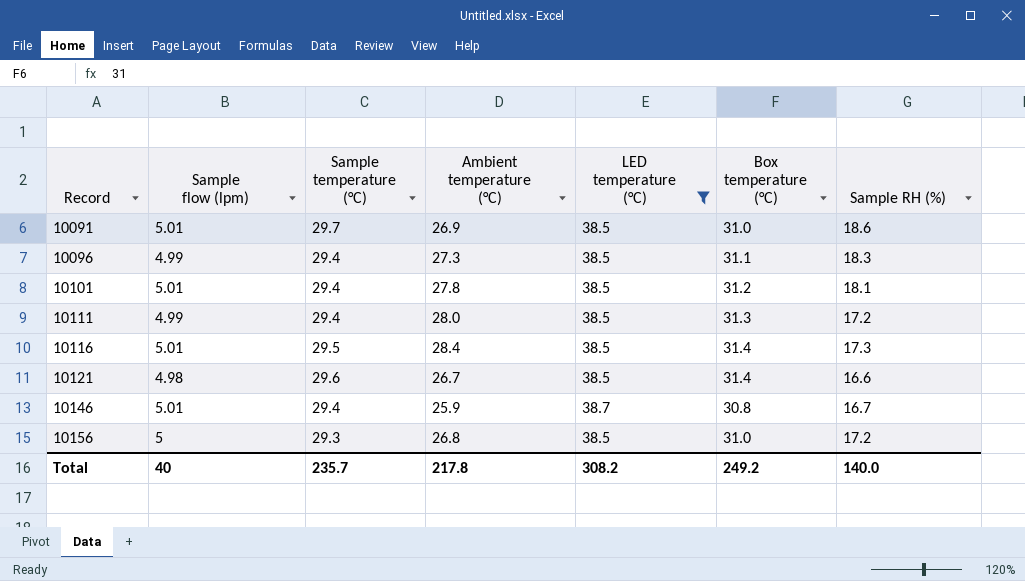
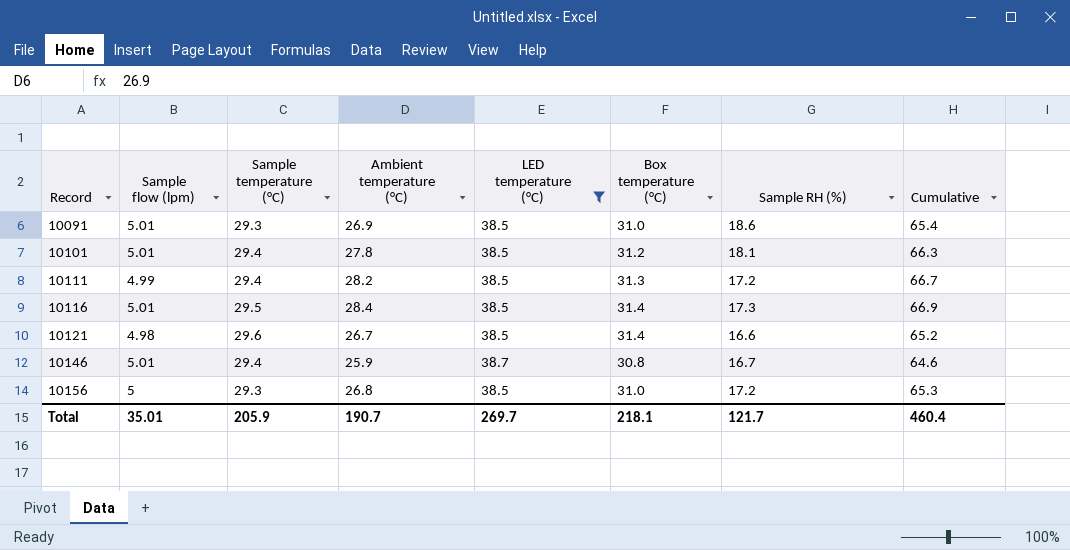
column Cumulative | formula: none -> [Ambient temperature (°C)] + [LED temperature (°C)]
row 10096: 4.99 | 29.4 | 27.3 | 38.5 | 31.1 | 18.3 -> none
10091 | Sample temperature (°C): 29.7 -> 29.3
10111 | Ambient temperature (°C): 28.0 -> 28.2
Total | Sample flow (lpm): 40 -> 35.01
Total | Sample temperature (°C): 235.7 -> 205.9
Total | Ambient temperature (°C): 217.8 -> 190.7
Total | LED temperature (°C): 308.2 -> 269.7
Total | Box temperature (°C): 249.2 -> 218.1
Total | Sample RH (%): 140.0 -> 121.7

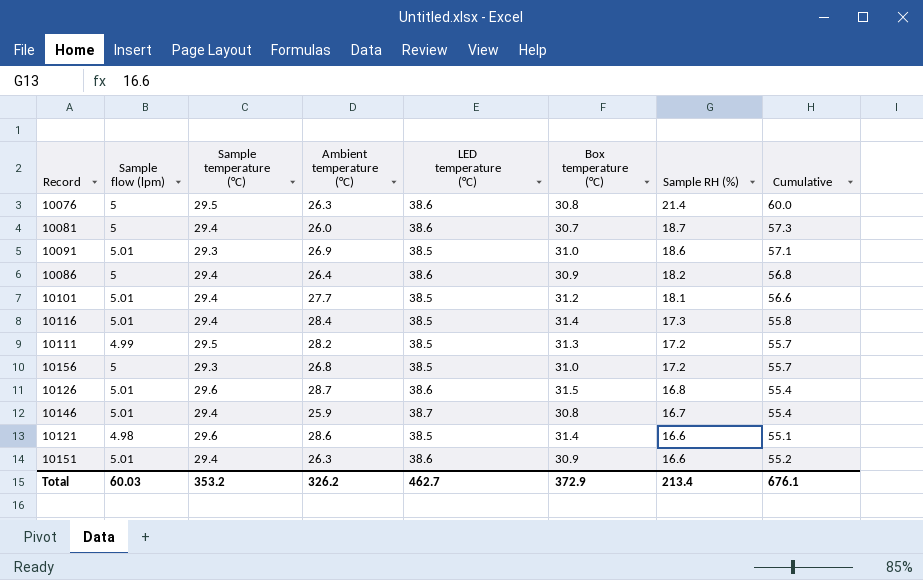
filter: LED temperature (°C) != 38.6 -> none
row order: Record ascending -> Sample RH (%) descending
column Cumulative | formula: [Ambient temperature (°C)] + [LED temperature (°C)] -> [LED temperature (°C)] + [Sample RH (%)]
10101 | Ambient temperature (°C): 27.8 -> 27.7
10116 | Sample temperature (°C): 29.5 -> 29.4
10111 | Sample temperature (°C): 29.4 -> 29.5
10121 | Ambient temperature (°C): 26.7 -> 28.6
Total | Sample flow (lpm): 35.01 -> 60.03
Total | Sample temperature (°C): 205.9 -> 353.2
Total | Ambient temperature (°C): 190.7 -> 326.2
Total | LED temperature (°C): 269.7 -> 462.7
Total | Box temperature (°C): 218.1 -> 372.9
Total | Sample RH (%): 121.7 -> 213.4
Total | Cumulative: 460.4 -> 676.1

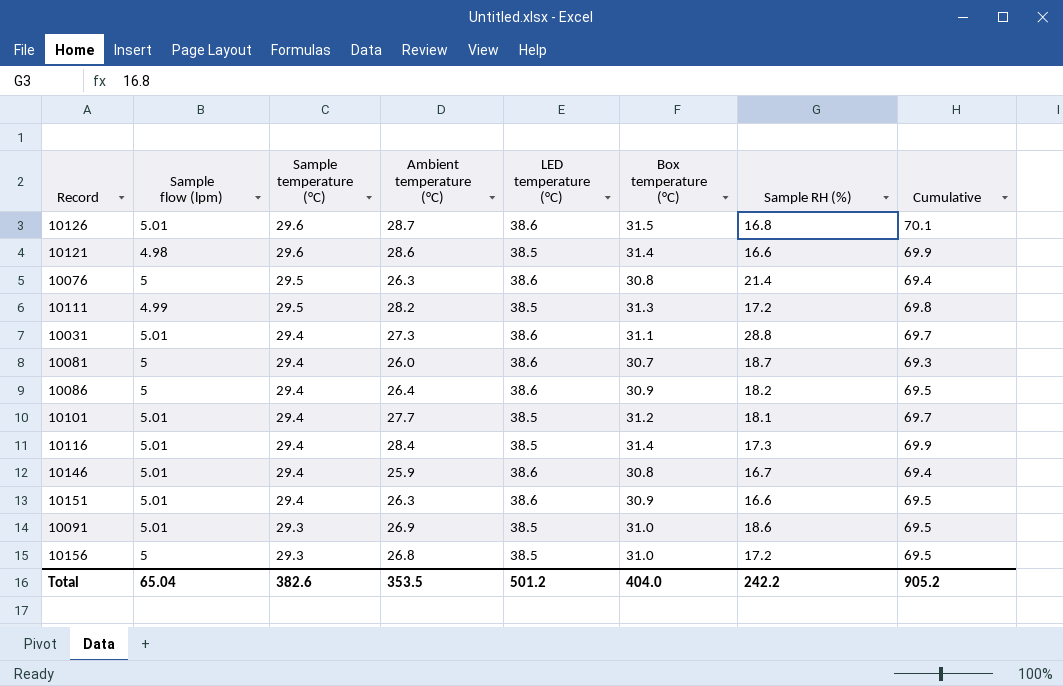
row order: Sample RH (%) descending -> Sample temperature (°C) descending
column Cumulative | formula: [LED temperature (°C)] + [Sample RH (%)] -> [LED temperature (°C)] + [Box temperature (°C)]
row 10031: none -> 5.01 | 29.4 | 27.3 | 38.6 | 31.1 | 28.8 | 69.7
10146 | LED temperature (°C): 38.7 -> 38.6
Total | Sample flow (lpm): 60.03 -> 65.04
Total | Sample temperature (°C): 353.2 -> 382.6
Total | Ambient temperature (°C): 326.2 -> 353.5
Total | LED temperature (°C): 462.7 -> 501.2
Total | Box temperature (°C): 372.9 -> 404.0
Total | Sample RH (%): 213.4 -> 242.2
Total | Cumulative: 676.1 -> 905.2

